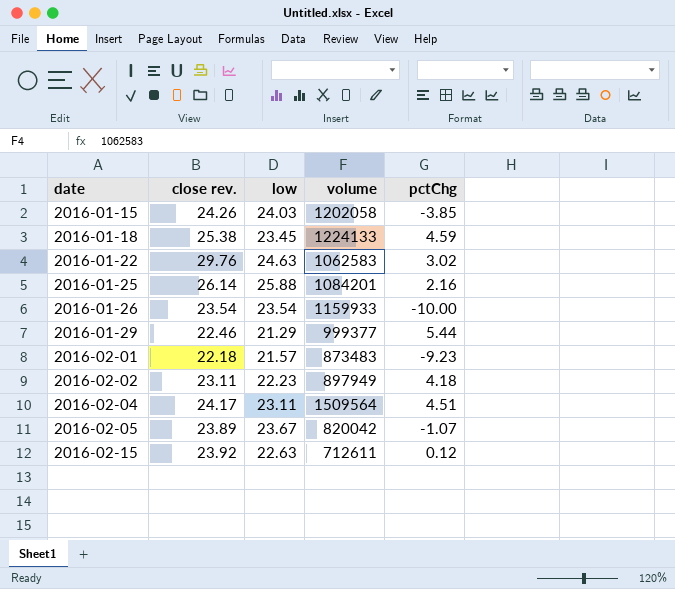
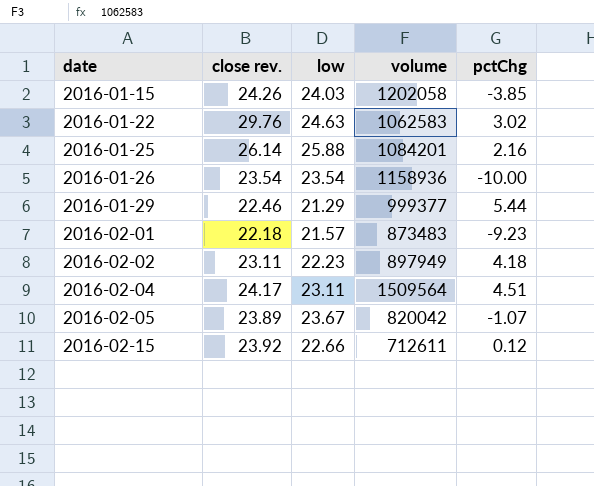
row 2016-01-18: 25.38 | 23.45 | 1224133 | 4.59 -> none
2016-01-26 | volume: 1159933 -> 1158936
2016-02-15 | low: 22.63 -> 22.66

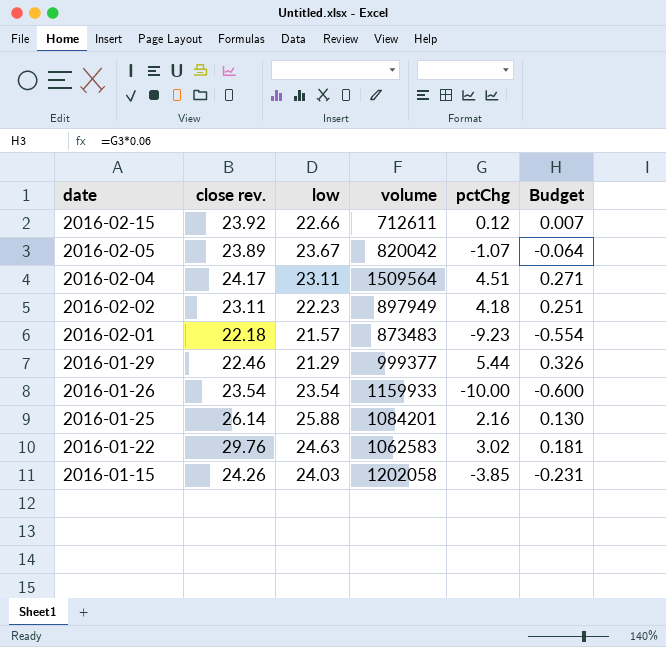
row order: date ascending -> date descending
column Budget | formula: none -> [pctChg] * 0.06
2016-01-26 | volume: 1158936 -> 1159933

